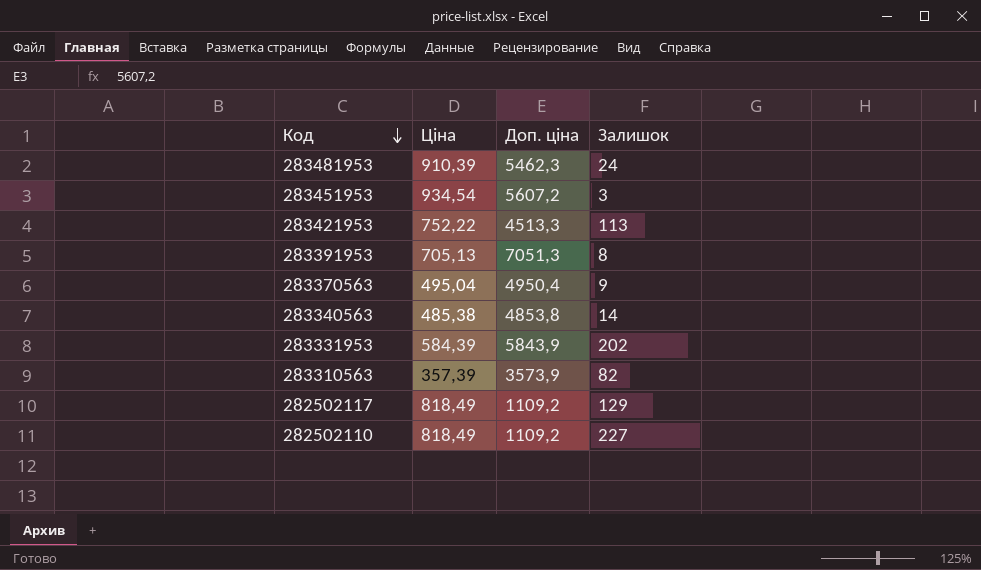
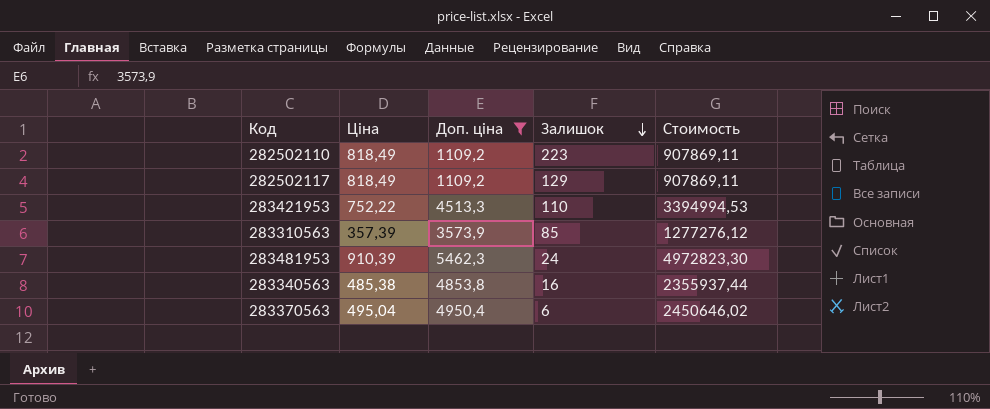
filter: none -> Доп. ціна <= 5462,3
row order: Код descending -> Залишок descending
column Стоимость | formula: none -> [Ціна] * [Доп. ціна]
282502110 | Залишок: 227 -> 223
283421953 | Залишок: 113 -> 110
283310563 | Залишок: 82 -> 85
283340563 | Залишок: 14 -> 16
283370563 | Залишок: 9 -> 6

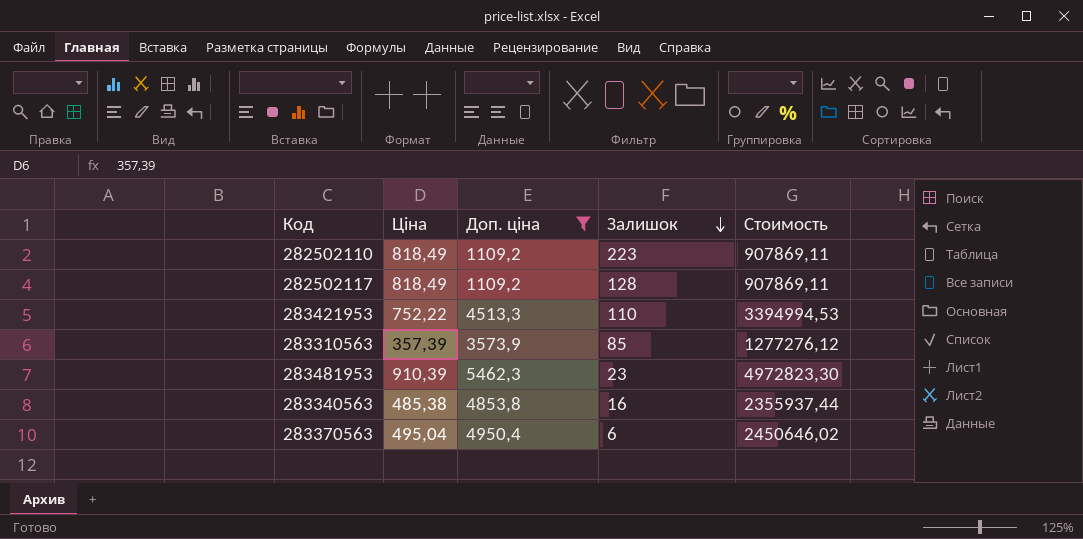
282502117 | Залишок: 129 -> 128
283481953 | Залишок: 24 -> 23

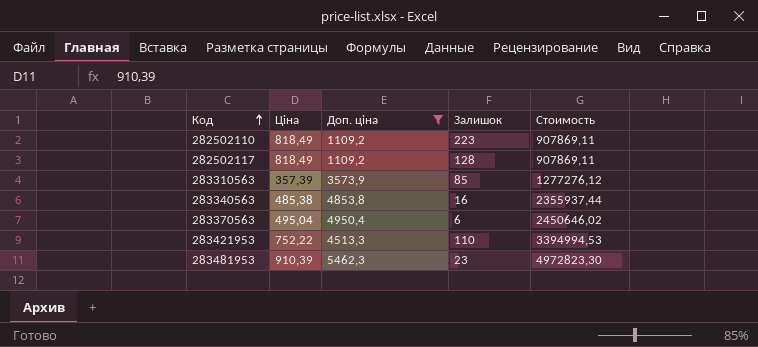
row order: Залишок descending -> Код ascending

